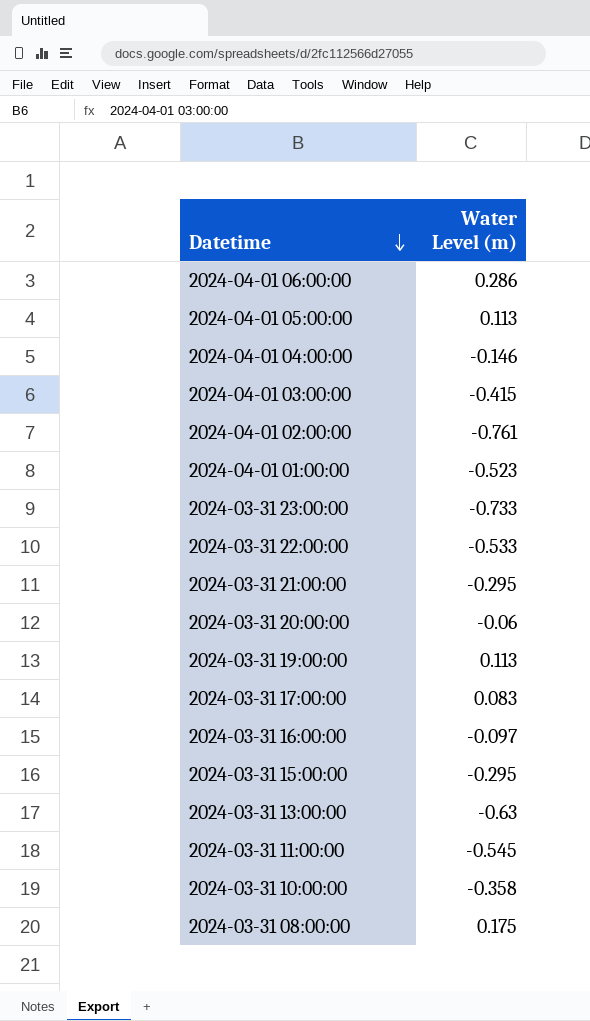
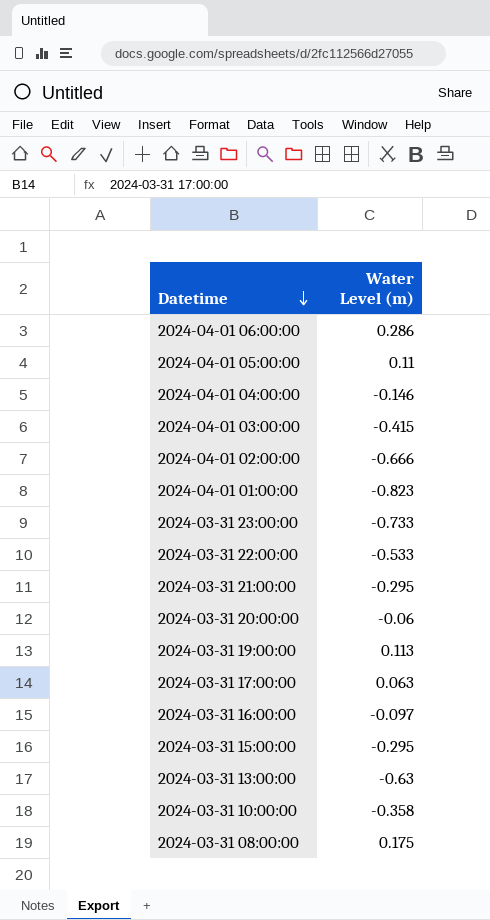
row 2024-03-31 11:00:00: -0.545 -> none
2024-04-01 05:00:00 | Water Level (m): 0.113 -> 0.11
2024-04-01 02:00:00 | Water Level (m): -0.761 -> -0.666
2024-04-01 01:00:00 | Water Level (m): -0.523 -> -0.823
2024-03-31 17:00:00 | Water Level (m): 0.083 -> 0.063

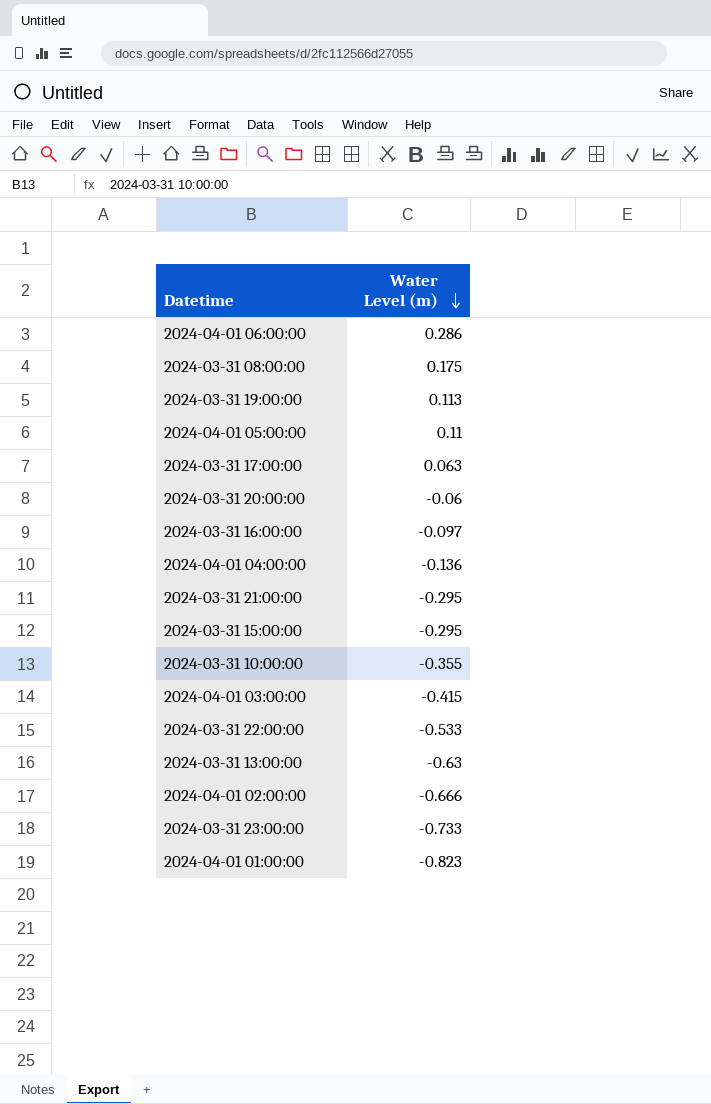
row order: Datetime descending -> Water Level (m) descending
2024-04-01 04:00:00 | Water Level (m): -0.146 -> -0.136
2024-03-31 10:00:00 | Water Level (m): -0.358 -> -0.355

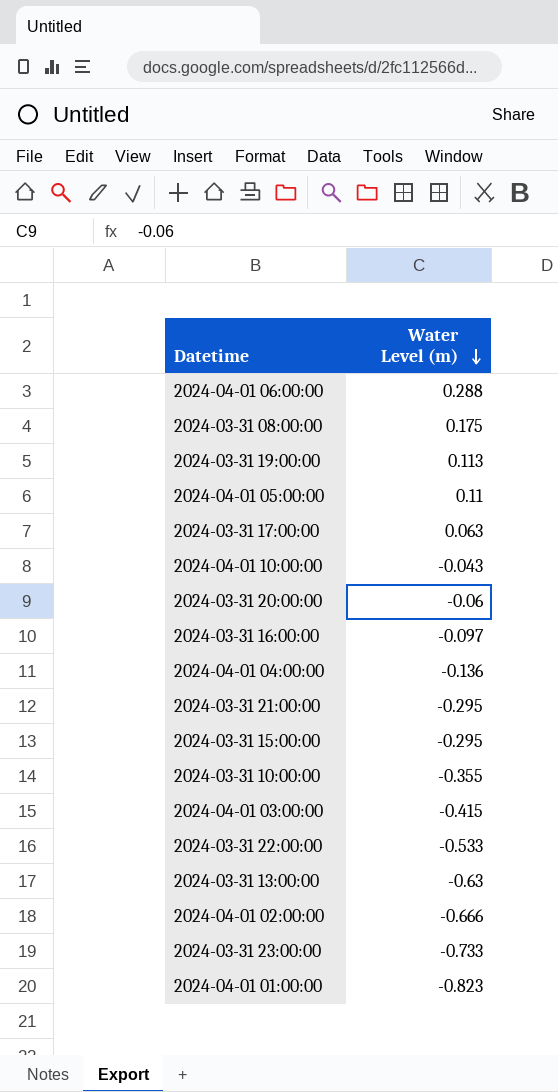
2024-04-01 06:00:00 | Water Level (m): 0.286 -> 0.288
row 2024-04-01 10:00:00: none -> -0.043

